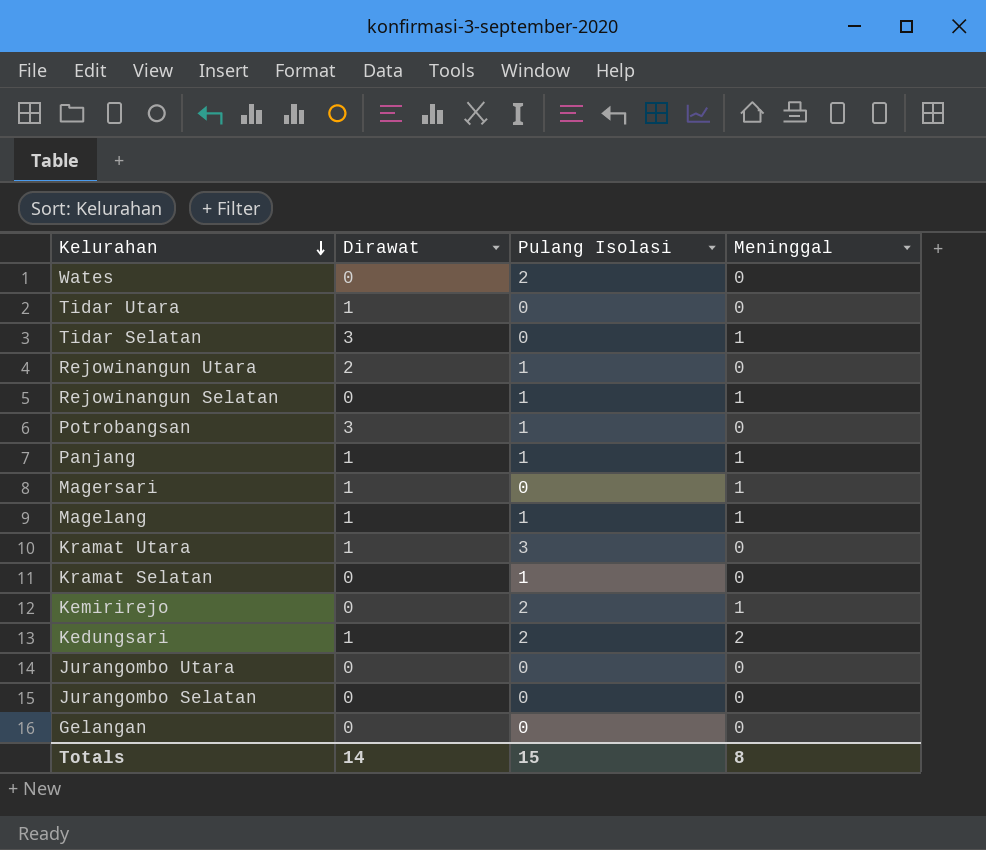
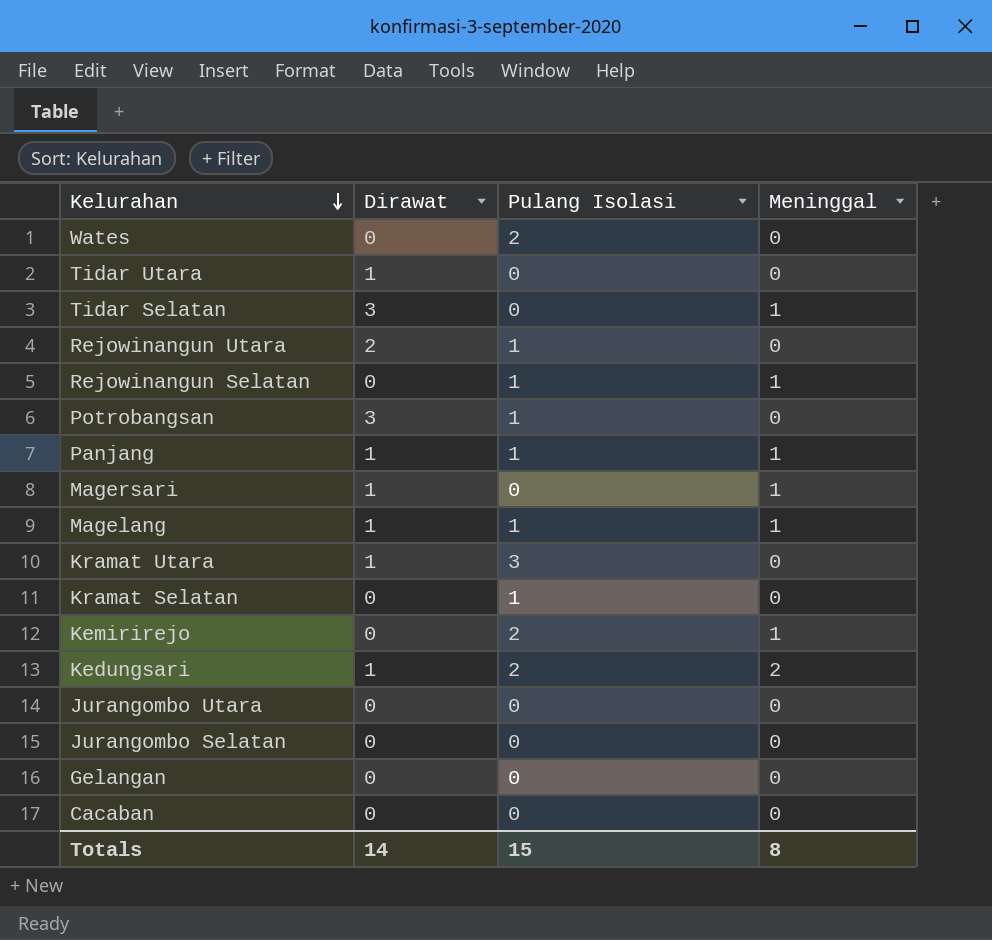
row Cacaban: none -> 0 | 0 | 0

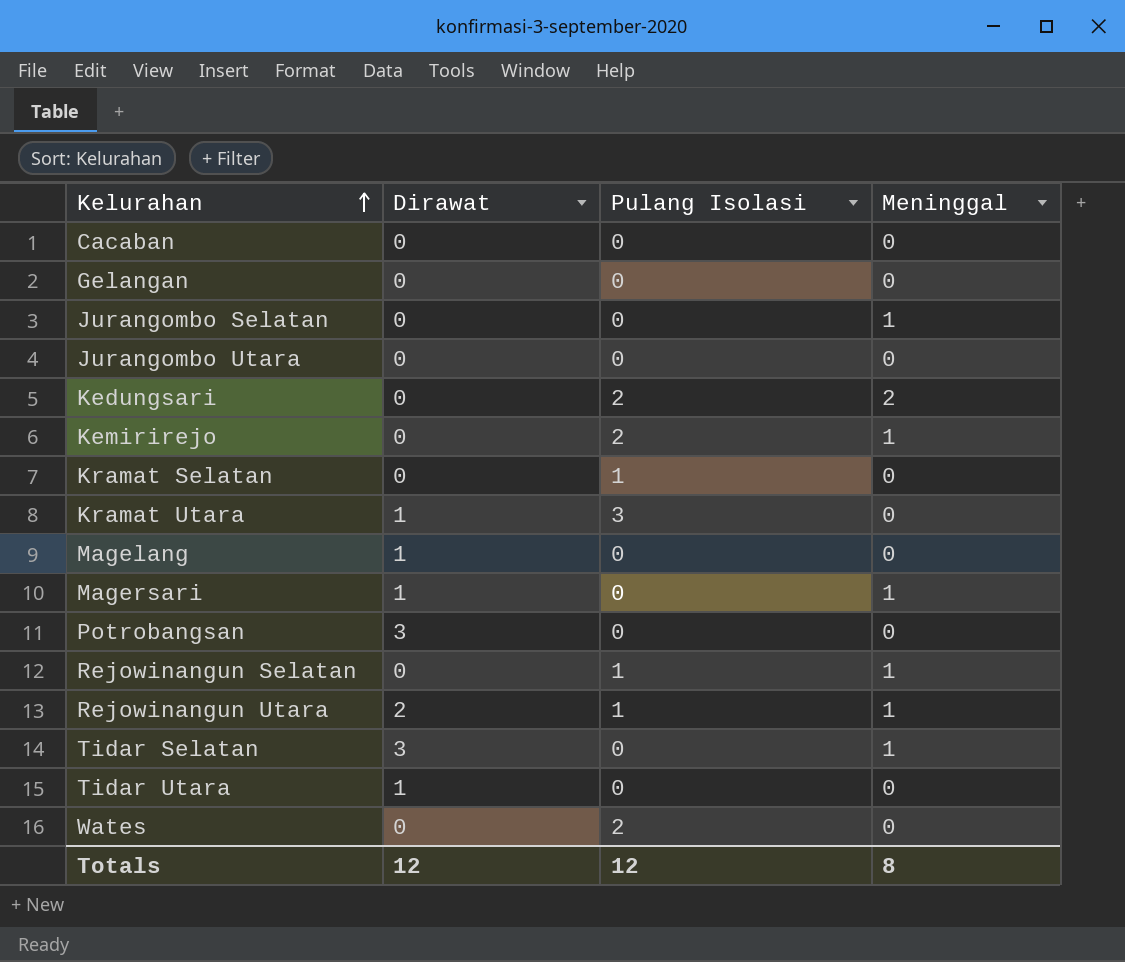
row order: Kelurahan descending -> Kelurahan ascending
row Panjang: 1 | 1 | 1 -> none
Jurangombo Selatan | Meninggal: 0 -> 1
Kedungsari | Dirawat: 1 -> 0
Magelang | Pulang Isolasi: 1 -> 0
Magelang | Meninggal: 1 -> 0
Potrobangsan | Pulang Isolasi: 1 -> 0
Rejowinangun Utara | Meninggal: 0 -> 1
Totals | Dirawat: 14 -> 12
Totals | Pulang Isolasi: 15 -> 12

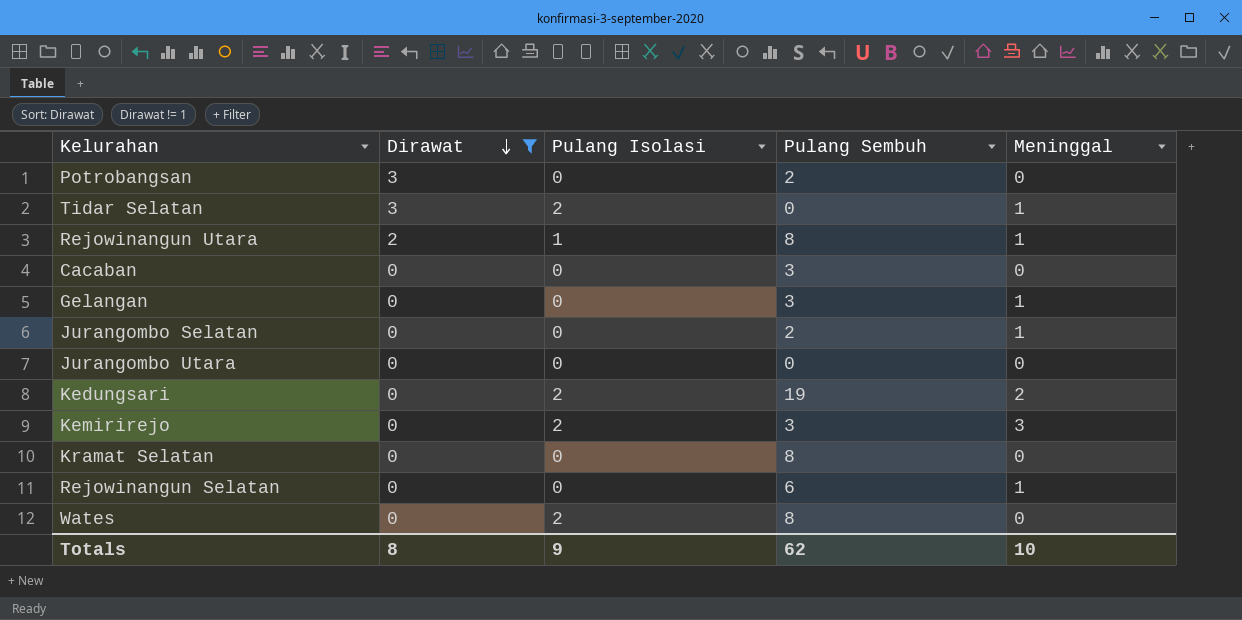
filter: none -> Dirawat != 1
row order: Kelurahan ascending -> Dirawat descending
column Pulang Sembuh | position: none -> 4
Tidar Selatan | Pulang Isolasi: 0 -> 2
Gelangan | Meninggal: 0 -> 1
Kemirirejo | Meninggal: 1 -> 3
Kramat Selatan | Pulang Isolasi: 1 -> 0
Rejowinangun Selatan | Pulang Isolasi: 1 -> 0
Totals | Dirawat: 12 -> 8
Totals | Pulang Isolasi: 12 -> 9
Totals | Meninggal: 8 -> 10

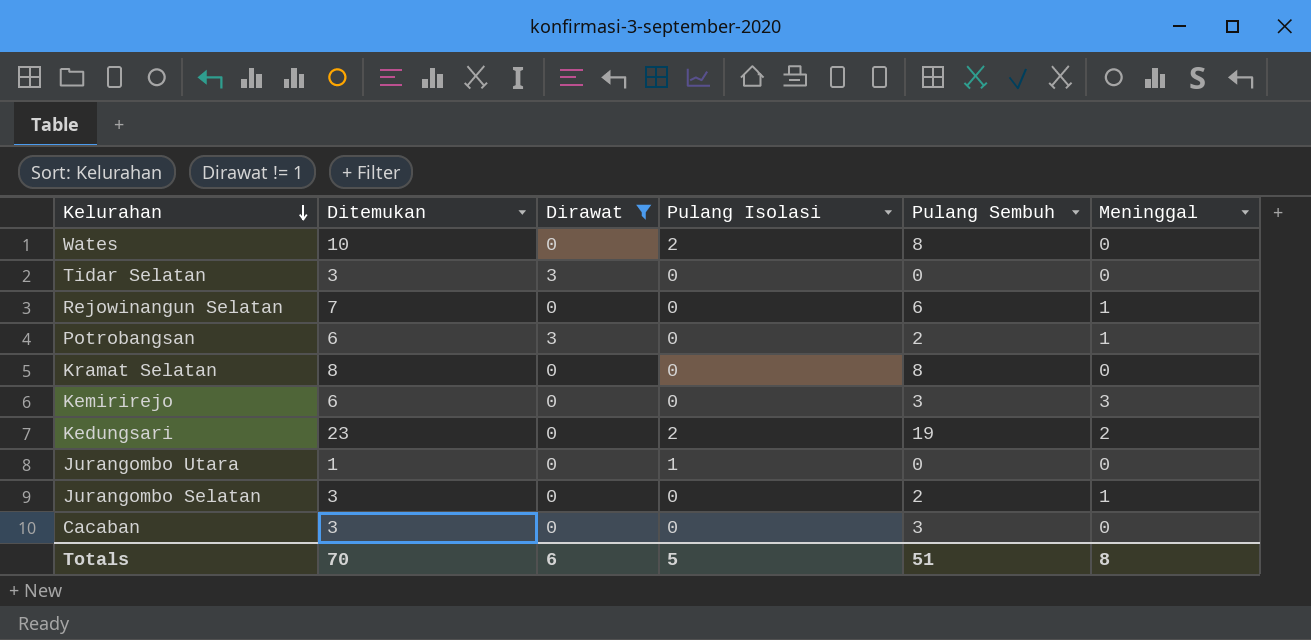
row order: Dirawat descending -> Kelurahan descending
column Ditemukan | formula: none -> [Dirawat] + [Pulang Isolasi] + [Pulang Sembuh] + [Meninggal]
row Rejowinangun Utara: 2 | 1 | 8 | 1 -> none
row Gelangan: 0 | 0 | 3 | 1 -> none
Tidar Selatan | Pulang Isolasi: 2 -> 0
Tidar Selatan | Meninggal: 1 -> 0
Potrobangsan | Meninggal: 0 -> 1
Kemirirejo | Pulang Isolasi: 2 -> 0
Jurangombo Utara | Pulang Isolasi: 0 -> 1
Totals | Dirawat: 8 -> 6
Totals | Pulang Isolasi: 9 -> 5
Totals | Pulang Sembuh: 62 -> 51
Totals | Meninggal: 10 -> 8

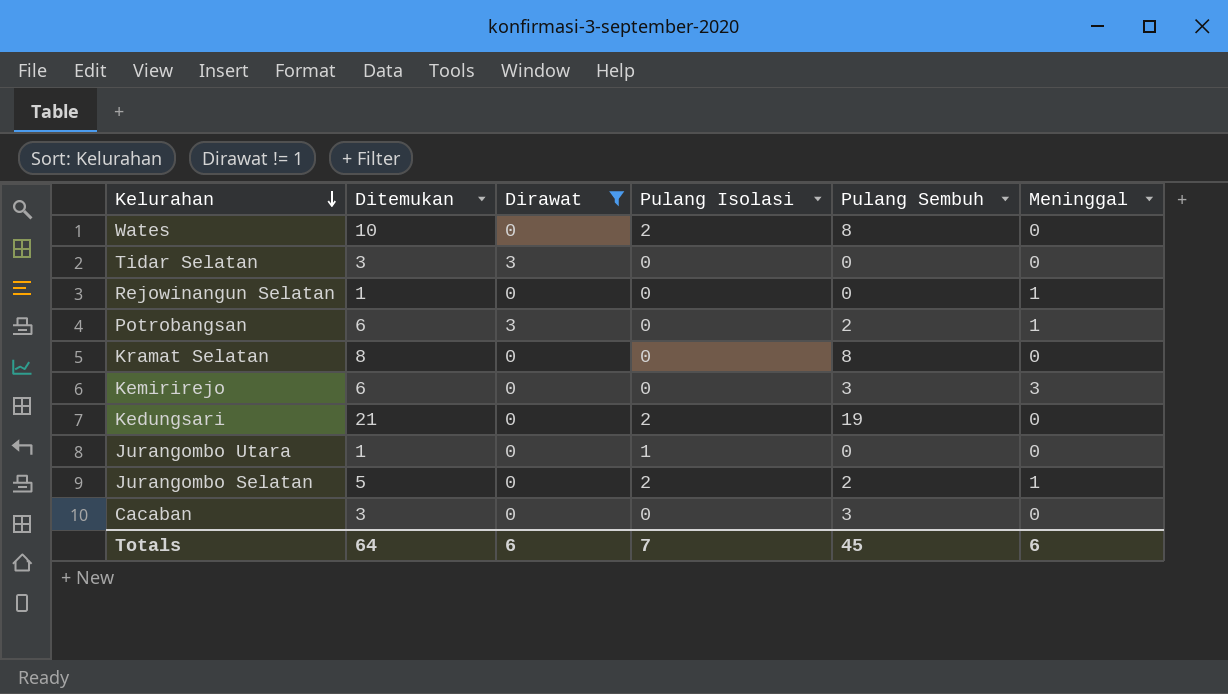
Rejowinangun Selatan | Ditemukan: 7 -> 1
Rejowinangun Selatan | Pulang Sembuh: 6 -> 0
Kedungsari | Ditemukan: 23 -> 21
Kedungsari | Meninggal: 2 -> 0
Jurangombo Selatan | Ditemukan: 3 -> 5
Jurangombo Selatan | Pulang Isolasi: 0 -> 2
Totals | Ditemukan: 70 -> 64
Totals | Pulang Isolasi: 5 -> 7
Totals | Pulang Sembuh: 51 -> 45
Totals | Meninggal: 8 -> 6

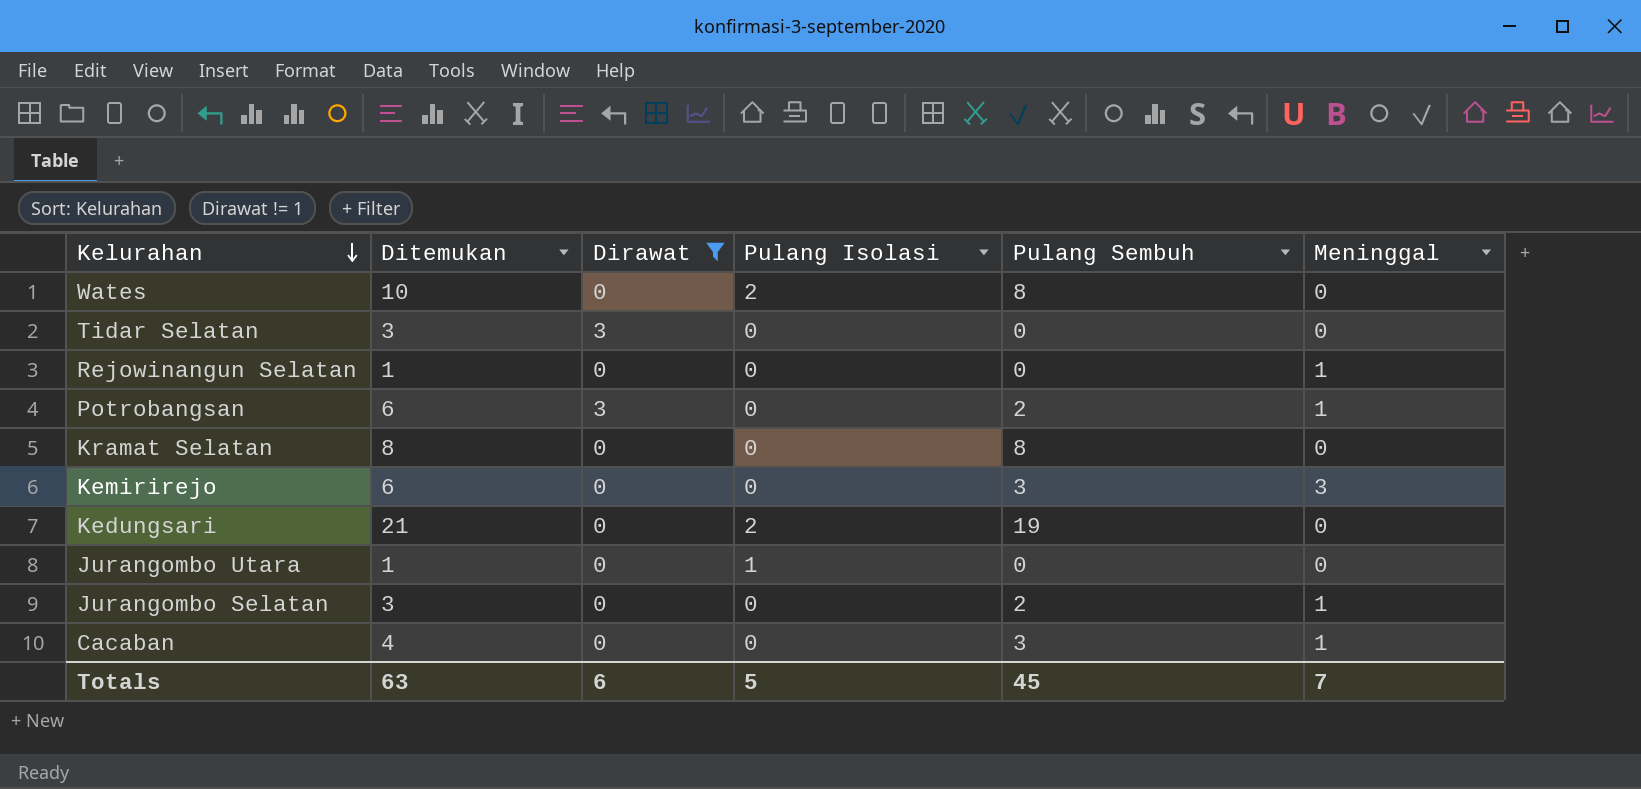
Jurangombo Selatan | Ditemukan: 5 -> 3
Jurangombo Selatan | Pulang Isolasi: 2 -> 0
Cacaban | Ditemukan: 3 -> 4
Cacaban | Meninggal: 0 -> 1
Totals | Ditemukan: 64 -> 63
Totals | Pulang Isolasi: 7 -> 5
Totals | Meninggal: 6 -> 7

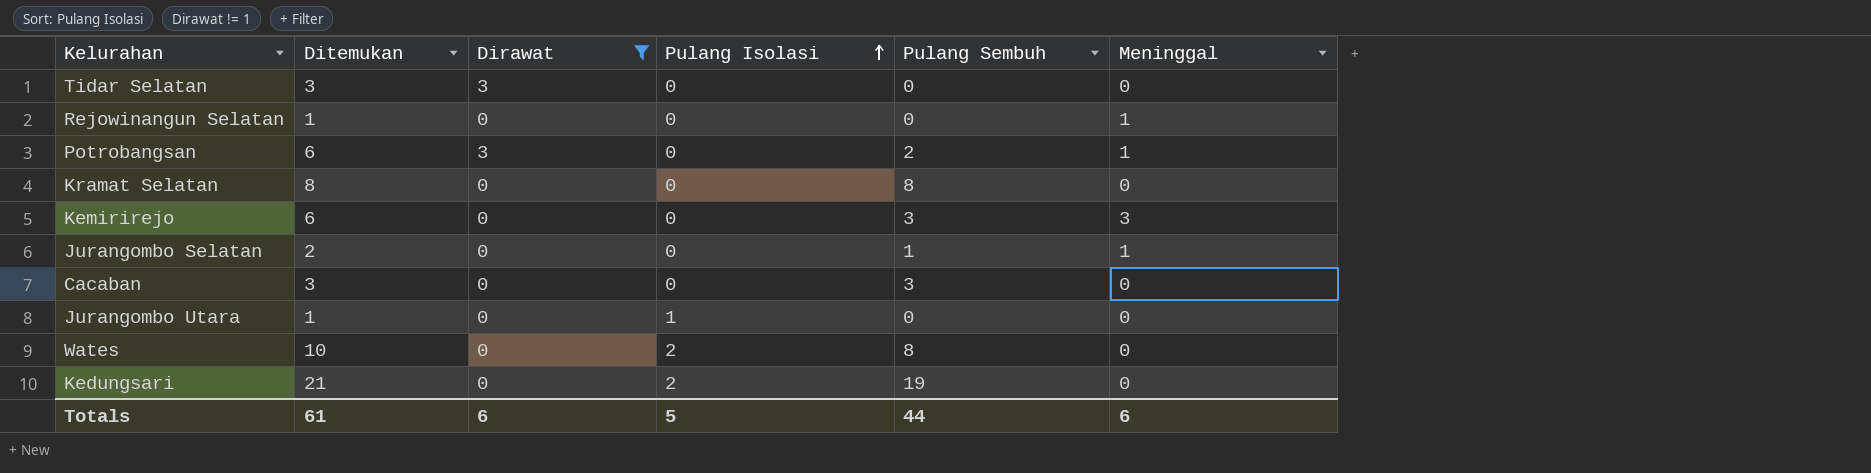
row order: Kelurahan descending -> Pulang Isolasi ascending
Jurangombo Selatan | Ditemukan: 3 -> 2
Jurangombo Selatan | Pulang Sembuh: 2 -> 1
Cacaban | Ditemukan: 4 -> 3
Cacaban | Meninggal: 1 -> 0
Totals | Ditemukan: 63 -> 61
Totals | Pulang Sembuh: 45 -> 44
Totals | Meninggal: 7 -> 6

